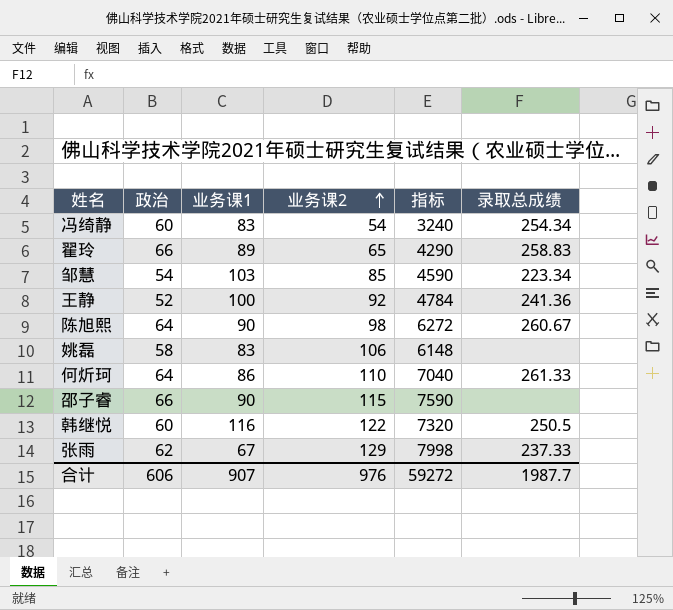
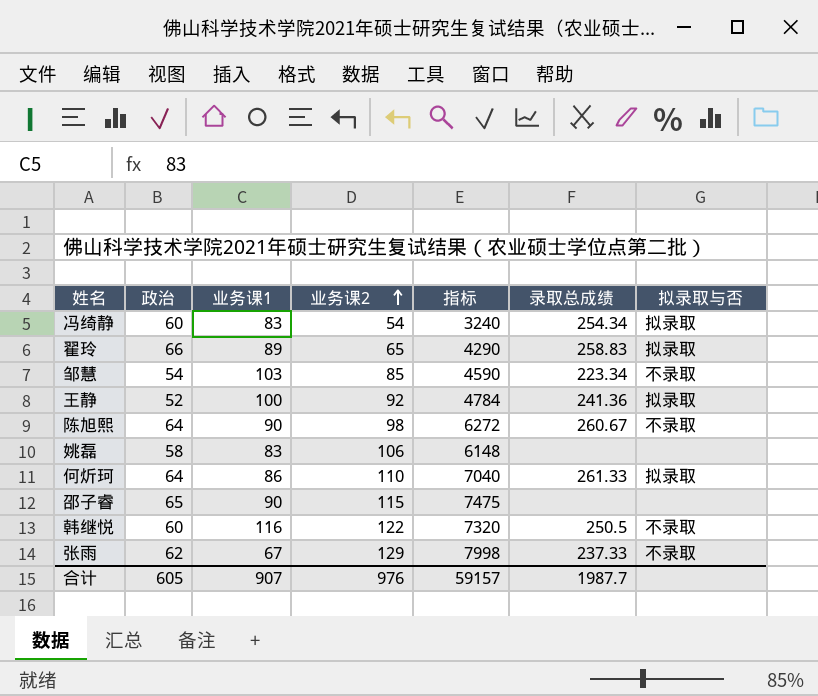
column 拟录取与否 | position: none -> 7
邵子睿 | 政治: 66 -> 65
邵子睿 | 指标: 7590 -> 7475
合计 | 政治: 606 -> 605
合计 | 指标: 59272 -> 59157

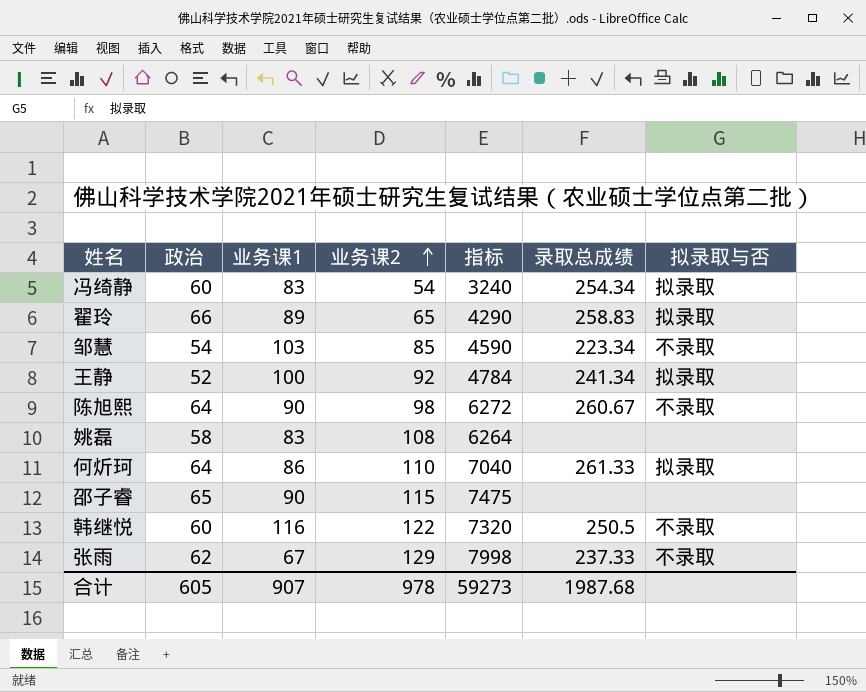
王静 | 录取总成绩: 241.36 -> 241.34
姚磊 | 业务课2: 106 -> 108
姚磊 | 指标: 6148 -> 6264
合计 | 业务课2: 976 -> 978
合计 | 指标: 59157 -> 59273
合计 | 录取总成绩: 1987.7 -> 1987.68

